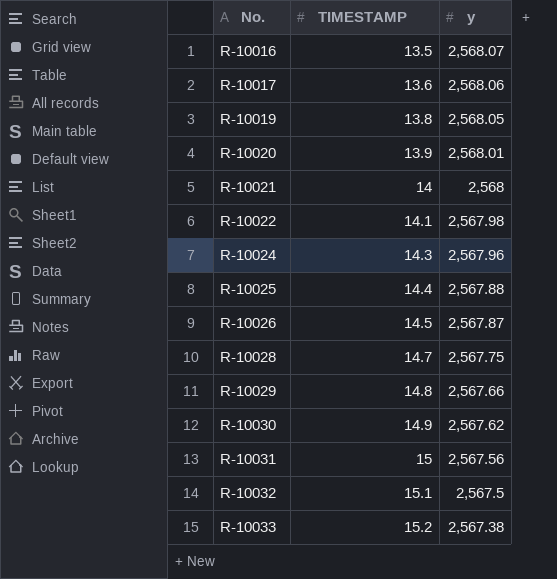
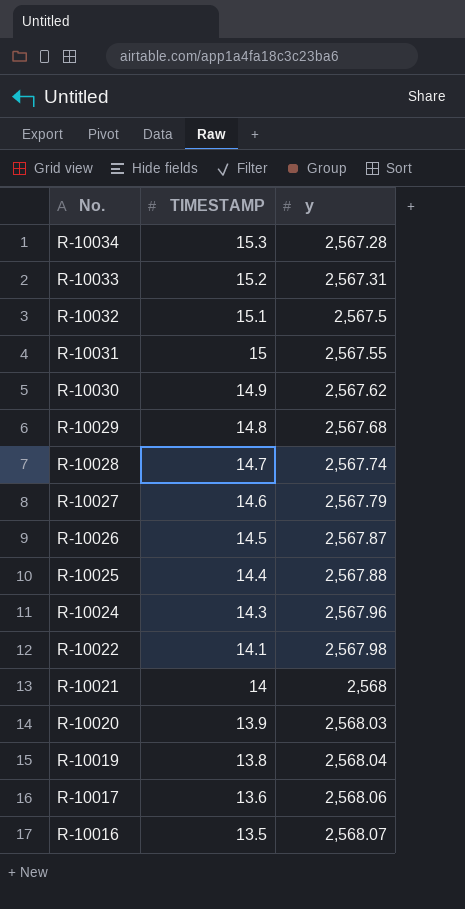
row order: No. ascending -> No. descending
row R-10034: none -> 15.3 | 2,567.28
R-10033 | y: 2,567.38 -> 2,567.31
R-10031 | y: 2,567.56 -> 2,567.55
R-10029 | y: 2,567.66 -> 2,567.68
R-10028 | y: 2,567.75 -> 2,567.74
row R-10027: none -> 14.6 | 2,567.79
R-10020 | y: 2,568.01 -> 2,568.03
R-10019 | y: 2,568.05 -> 2,568.04

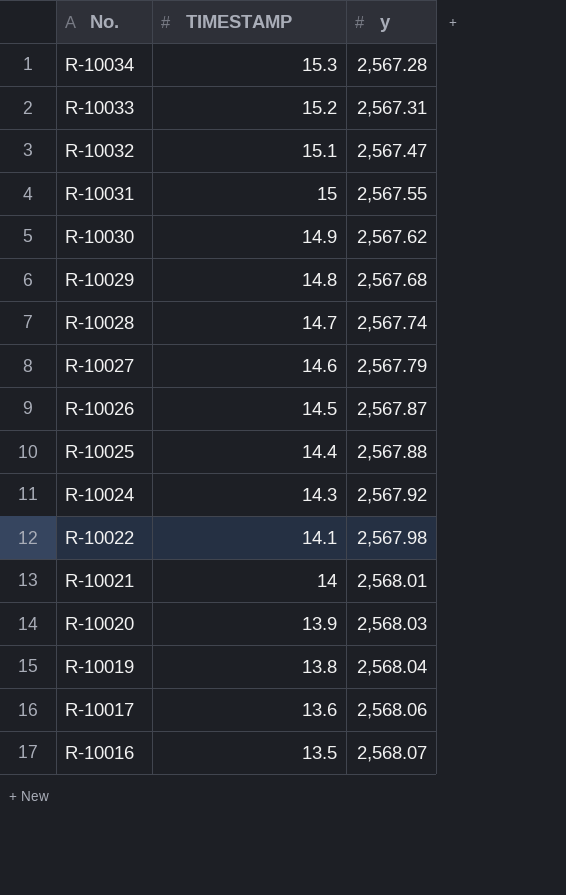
R-10032 | y: 2,567.5 -> 2,567.47
R-10024 | y: 2,567.96 -> 2,567.92
R-10021 | y: 2,568 -> 2,568.01

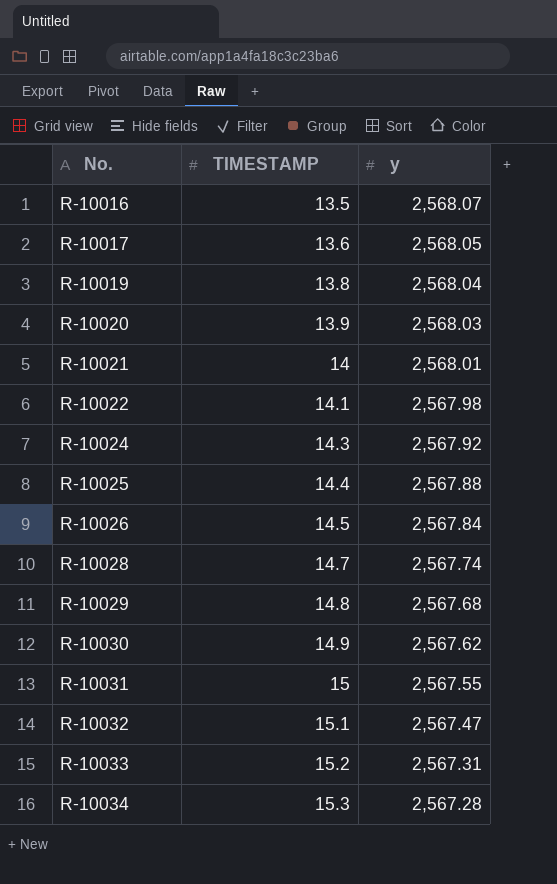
row order: No. descending -> No. ascending
row R-10027: 14.6 | 2,567.79 -> none
R-10017 | y: 2,568.06 -> 2,568.05
R-10026 | y: 2,567.87 -> 2,567.84

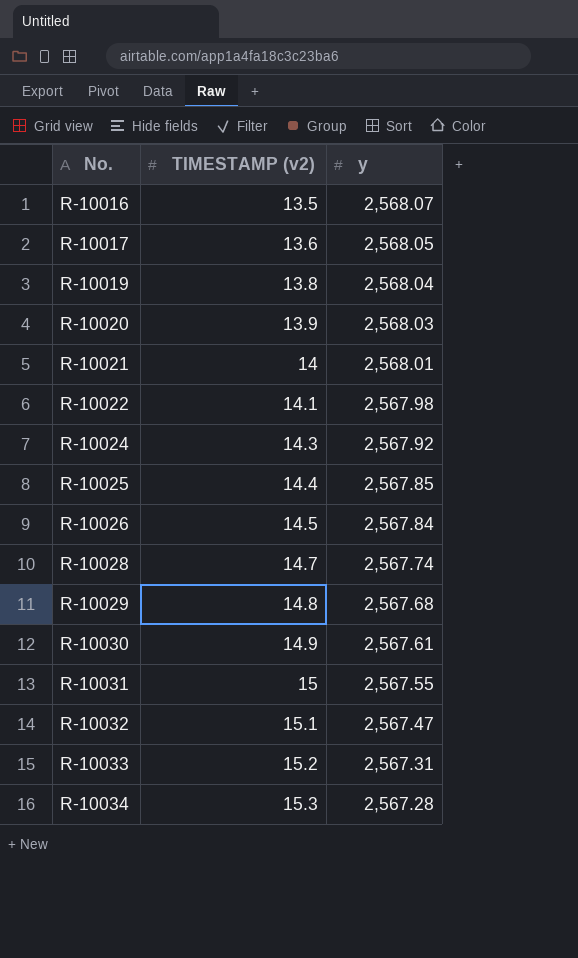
column name: TIMESTAMP -> TIMESTAMP (v2)
R-10025 | y: 2,567.88 -> 2,567.85
R-10030 | y: 2,567.62 -> 2,567.61

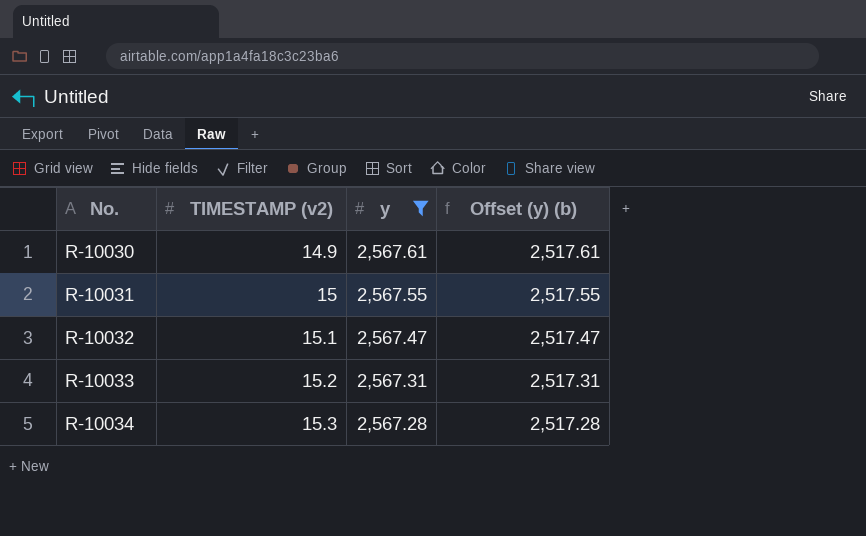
filter: none -> y <= 2,567.61
column Offset (y) (b) | formula: none -> [y] - 50

